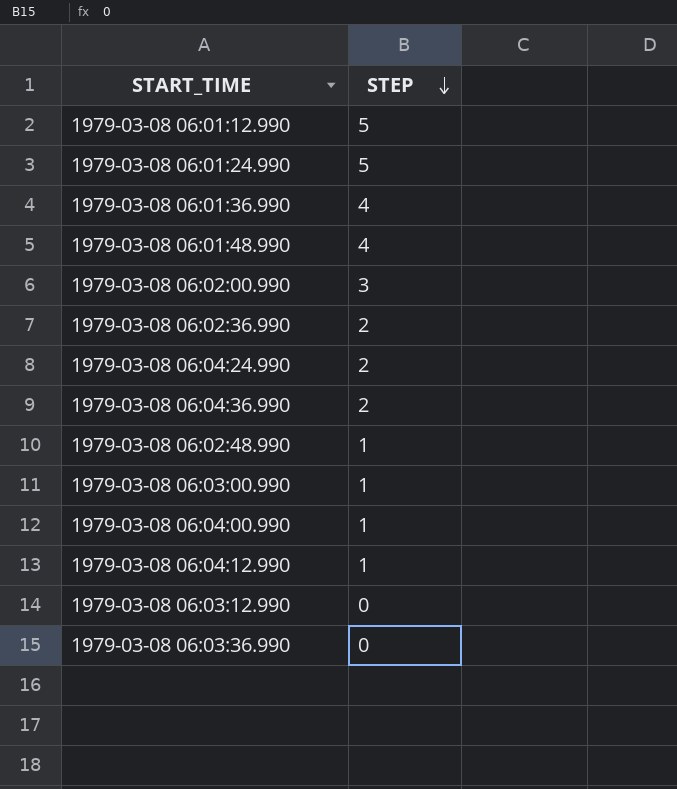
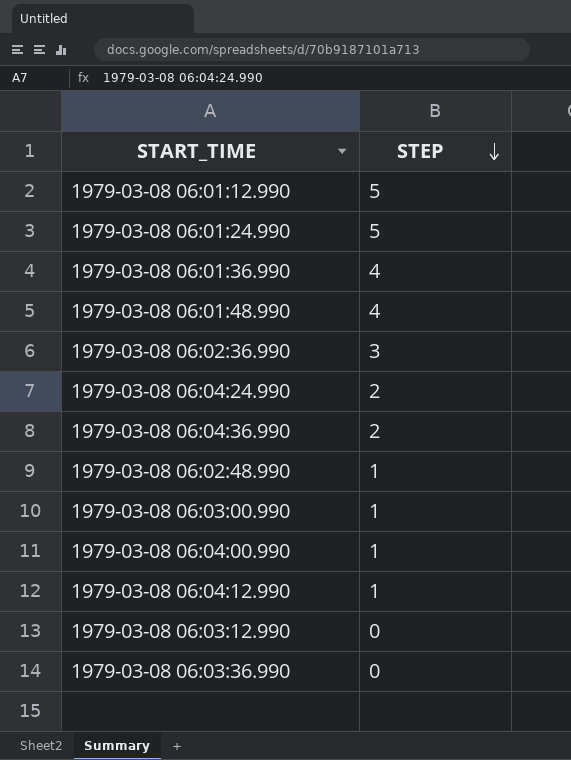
row 1979-03-08 06:02:00.990: 3 -> none
1979-03-08 06:02:36.990 | STEP: 2 -> 3

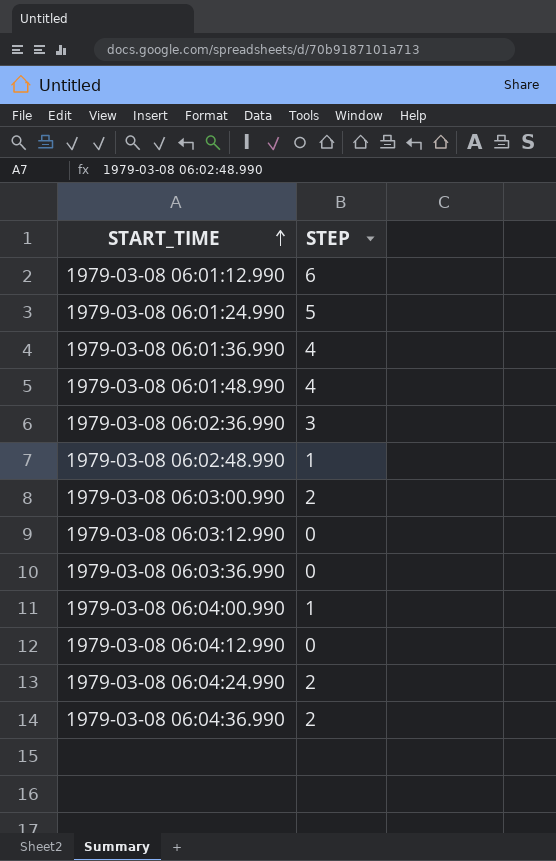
row order: STEP descending -> START_TIME ascending
1979-03-08 06:01:12.990 | STEP: 5 -> 6
1979-03-08 06:03:00.990 | STEP: 1 -> 2
1979-03-08 06:04:12.990 | STEP: 1 -> 0

